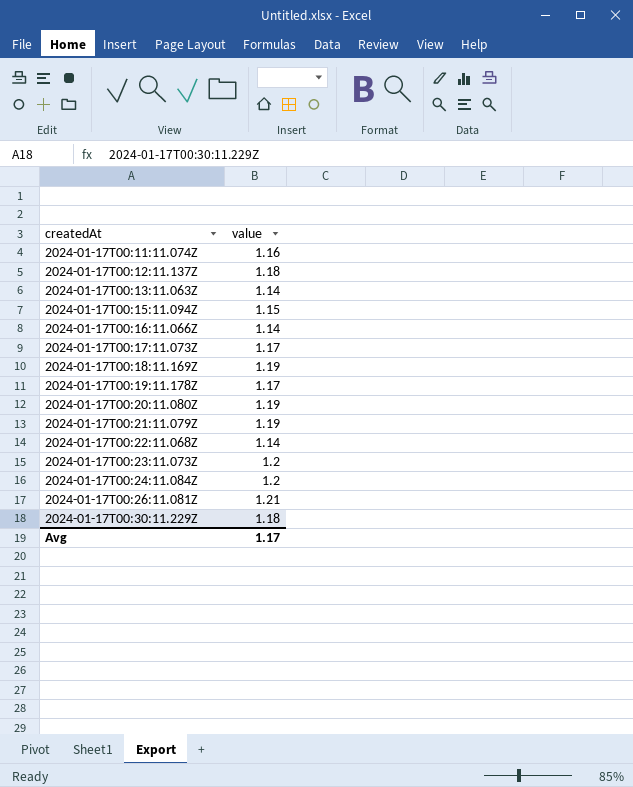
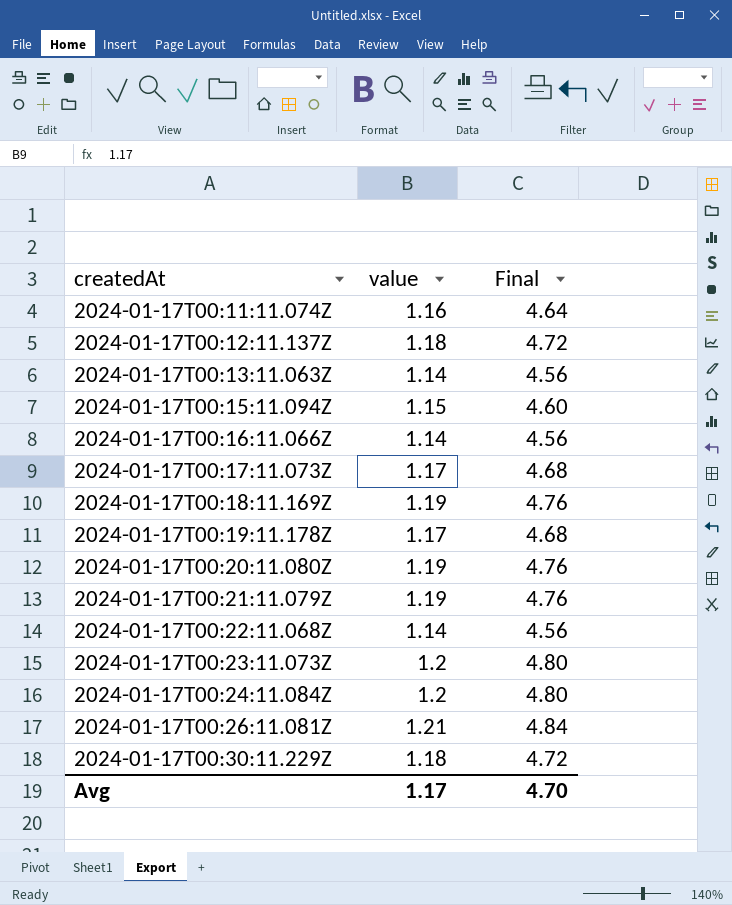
column Final | formula: none -> [value] * 4

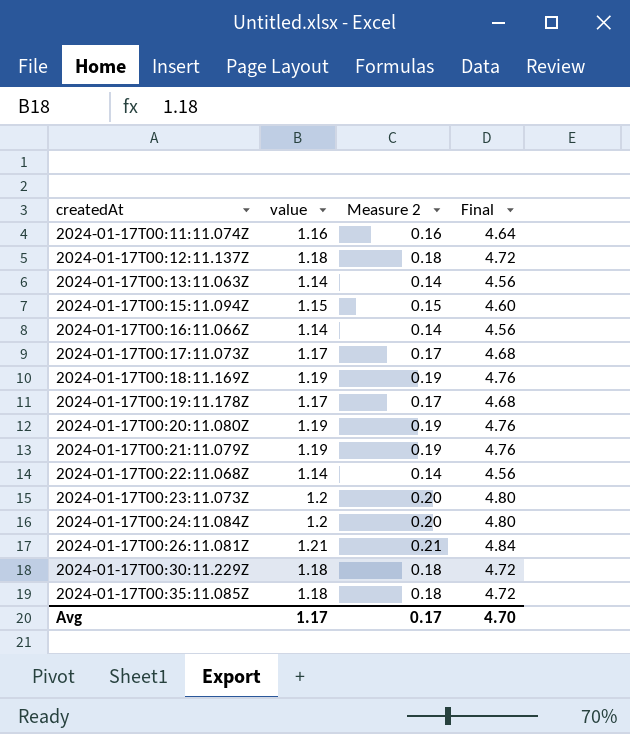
column Measure 2 | formula: none -> [value] - 1
row 2024-01-17T00:35:11.085Z: none -> 1.18 | 0.18 | 4.72

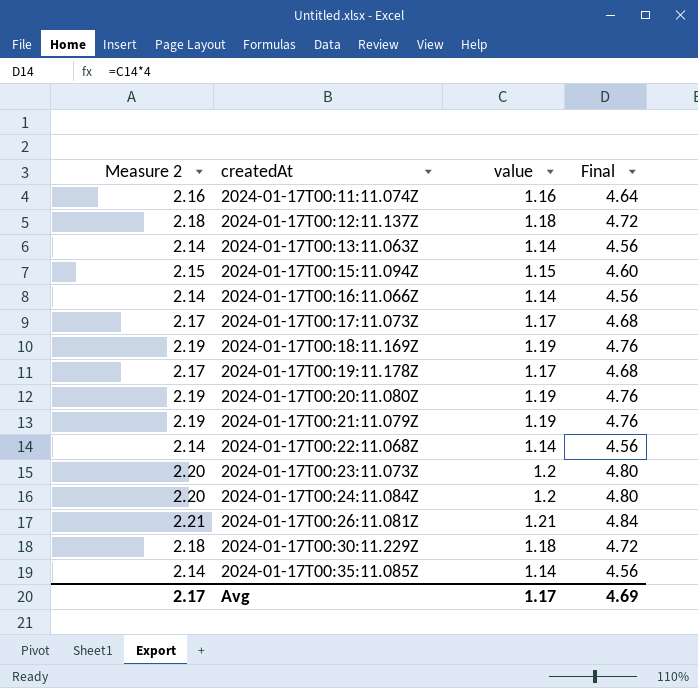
column Measure 2 | formula: [value] - 1 -> [value] + 1
column Measure 2 | position: 3 -> 1
2024-01-17T00:35:11.085Z | value: 1.18 -> 1.14
2024-01-17T00:35:11.085Z | Final: 4.72 -> 4.56
Avg | Measure 2: 0.17 -> 2.17
Avg | Final: 4.70 -> 4.69

